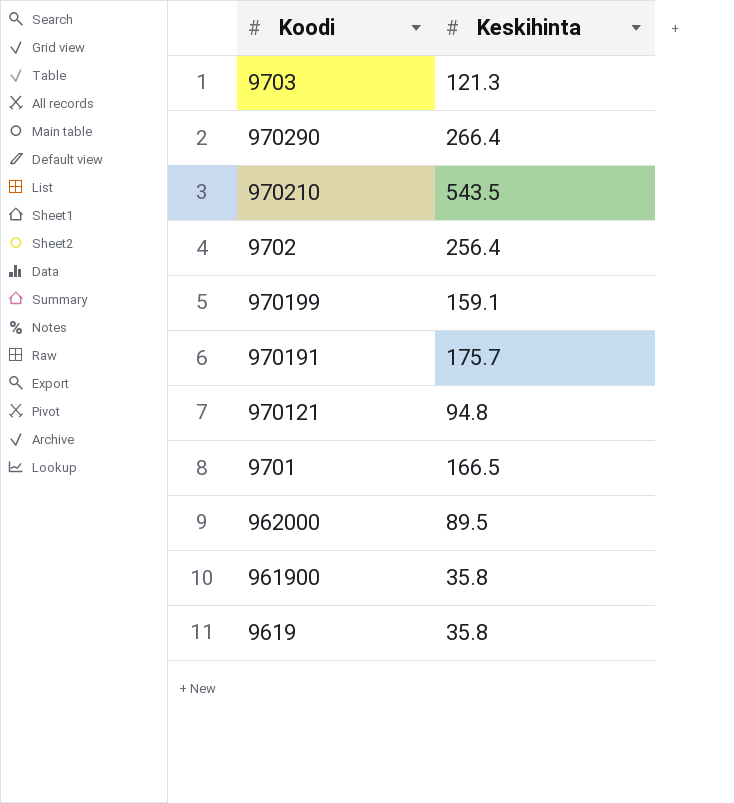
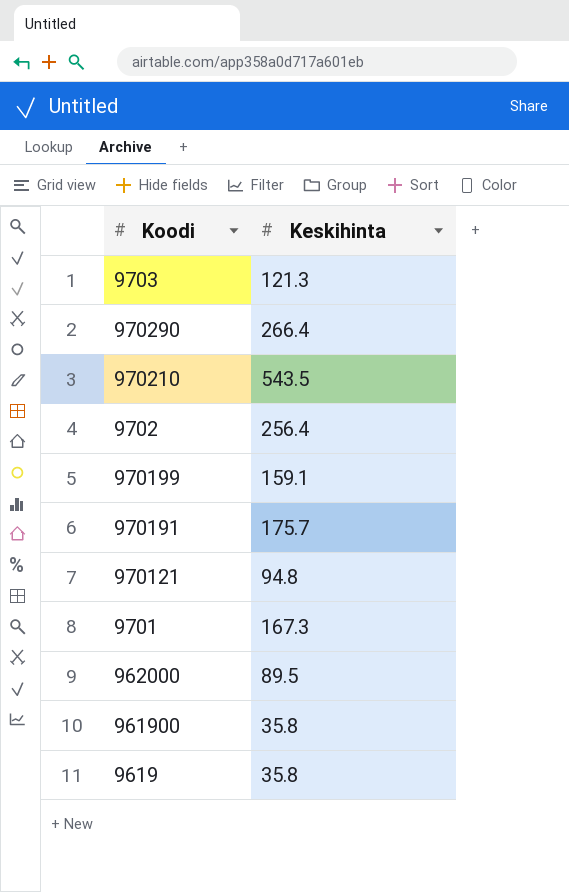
9701 | Keskihinta: 166.5 -> 167.3

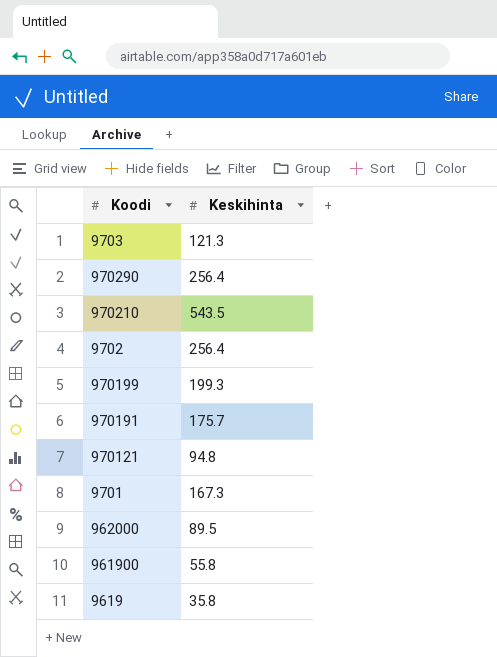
970290 | Keskihinta: 266.4 -> 256.4
970199 | Keskihinta: 159.1 -> 199.3
961900 | Keskihinta: 35.8 -> 55.8

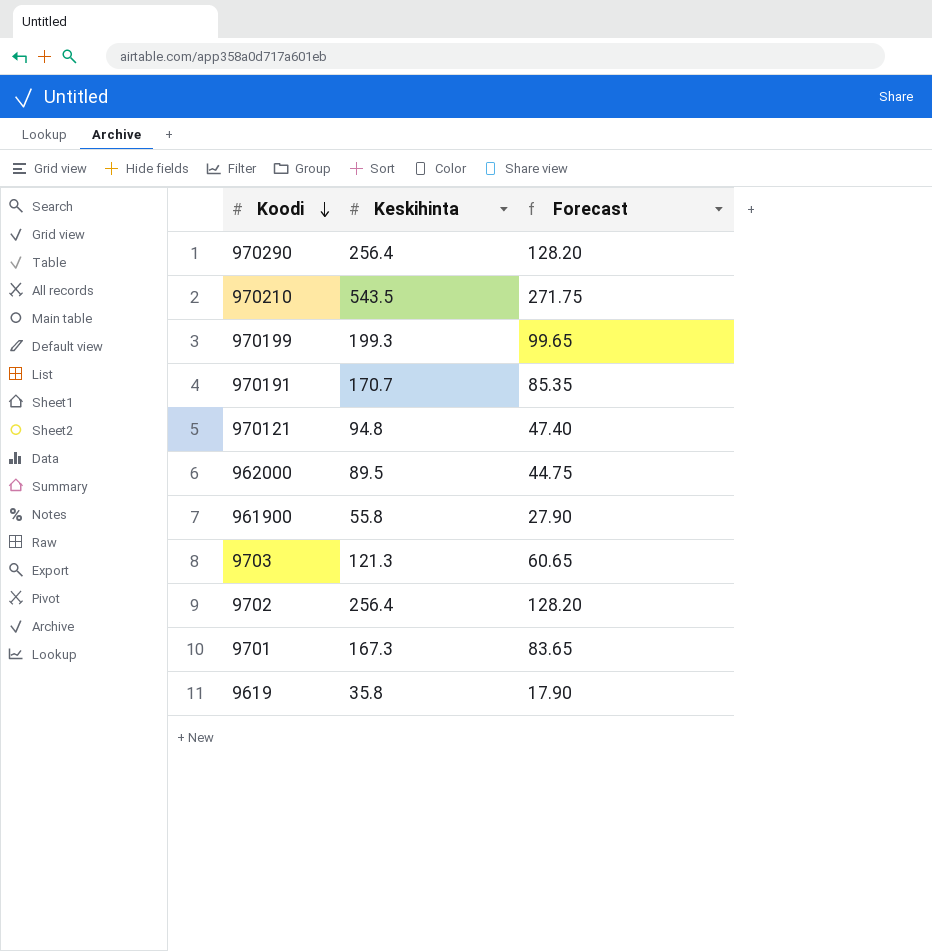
row order: none -> Koodi descending
column Forecast | formula: none -> [Keskihinta] * 0.5
970191 | Keskihinta: 175.7 -> 170.7

